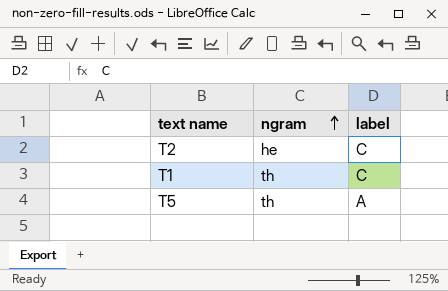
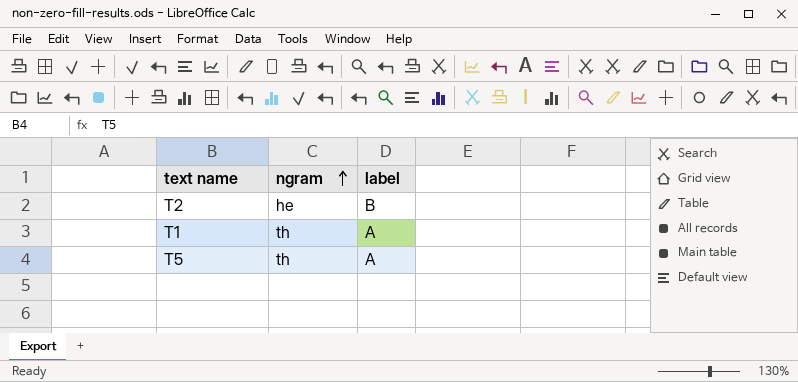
T2 | label: C -> B
T1 | label: C -> A

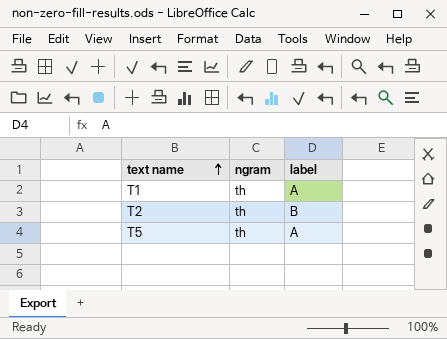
row order: ngram ascending -> text name ascending
T2 | ngram: he -> th

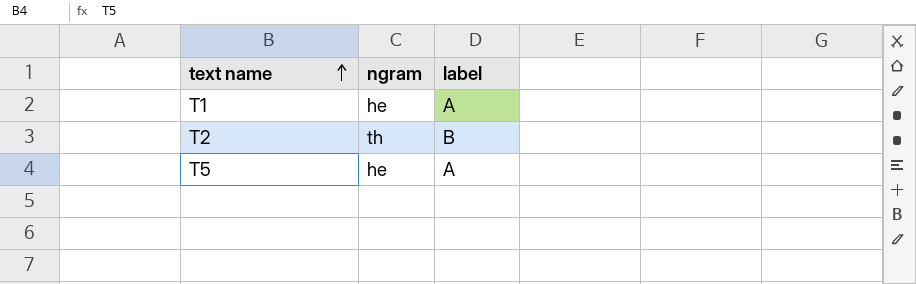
T1 | ngram: th -> he
T5 | ngram: th -> he

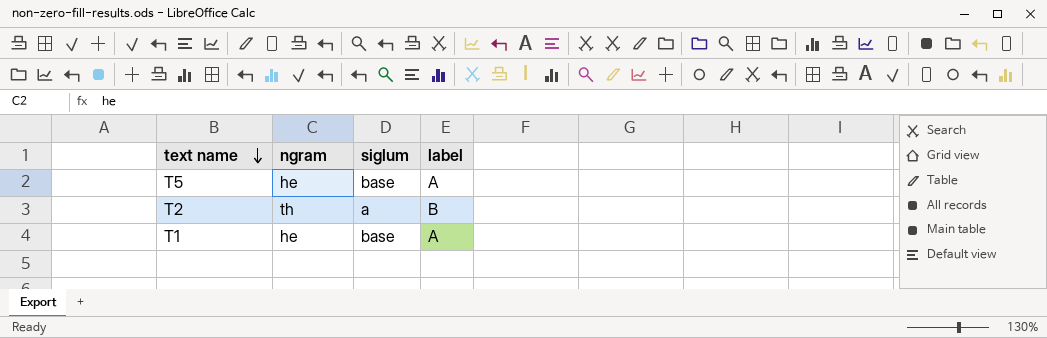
row order: text name ascending -> text name descending
column siglum | position: none -> 3

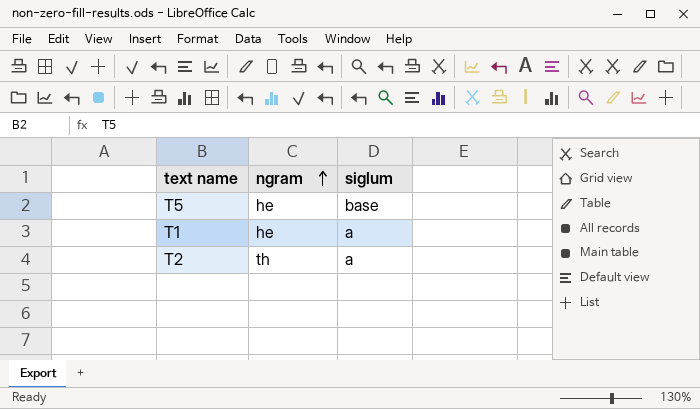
row order: text name descending -> ngram ascending
column label | position: 4 -> none
T1 | siglum: base -> a

